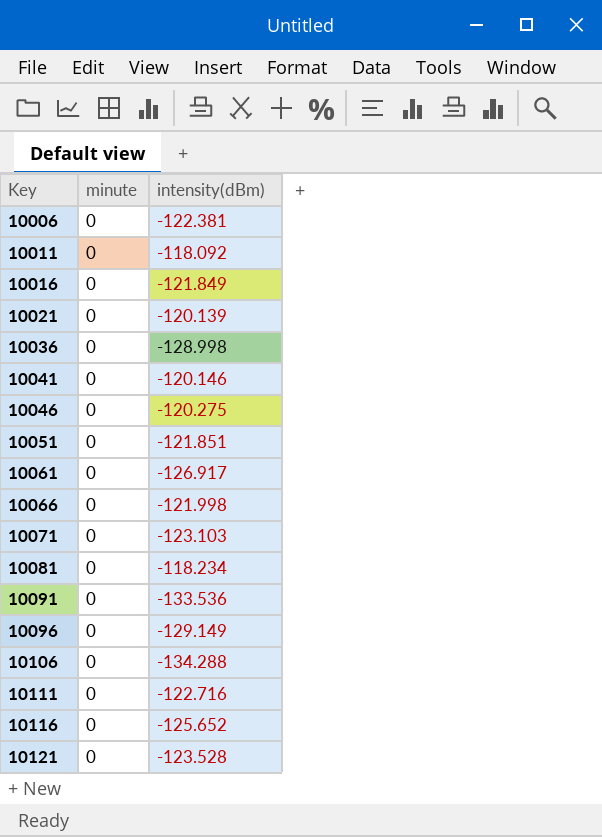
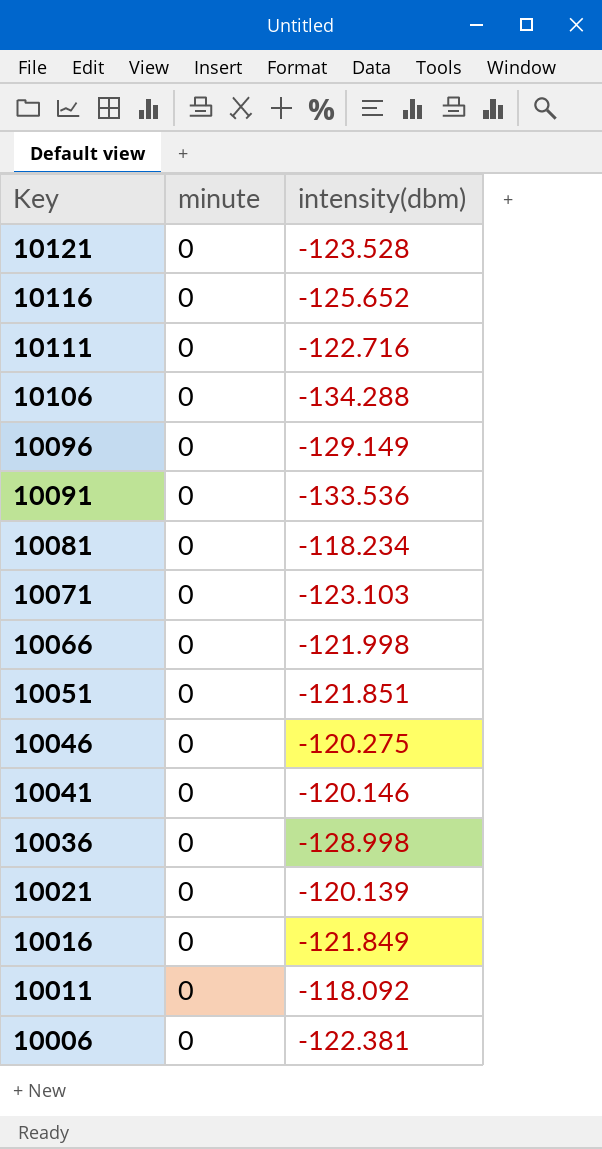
row order: Key ascending -> Key descending
column name: intensity(dBm) -> intensity(dbm)
row 10061: 0 | -126.917 -> none

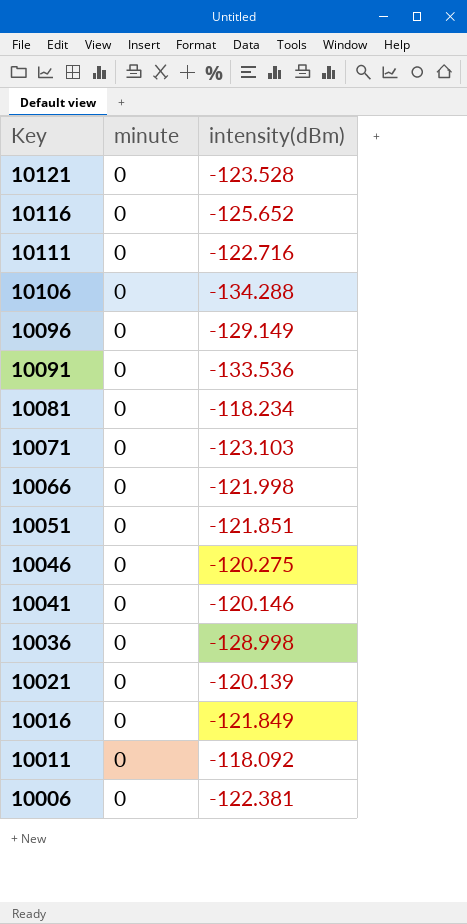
column name: intensity(dbm) -> intensity(dBm)

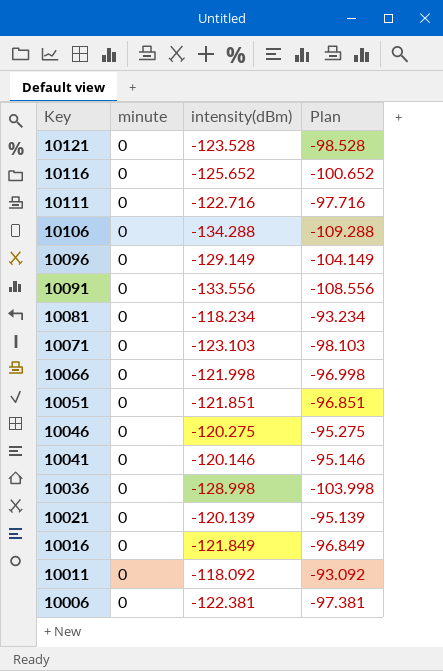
column Plan | formula: none -> [intensity(dBm)] + 25
10091 | intensity(dBm): -133.536 -> -133.556

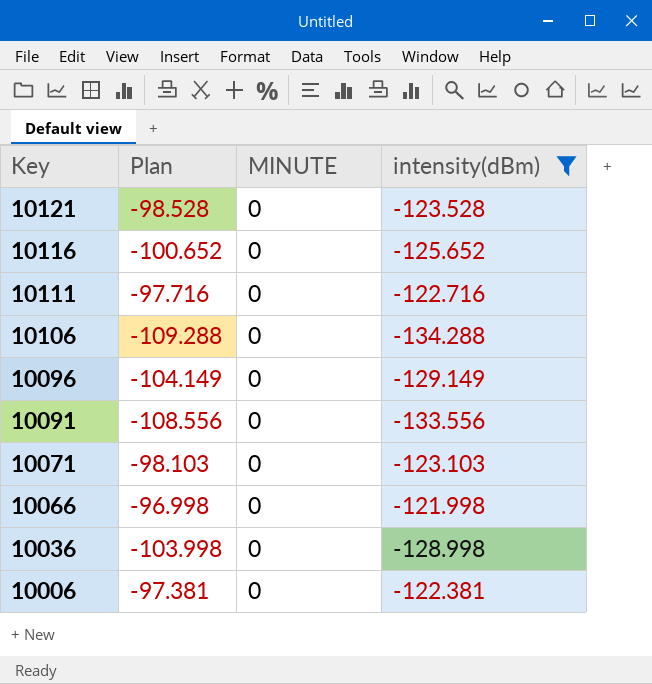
filter: none -> intensity(dBm) <= -121.998
column Plan | position: 4 -> 2
column name: minute -> MINUTE

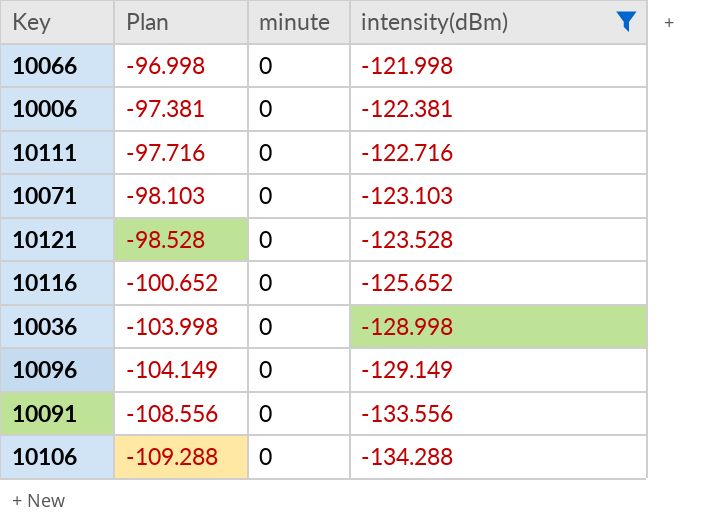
row order: Key descending -> Plan descending
column name: MINUTE -> minute

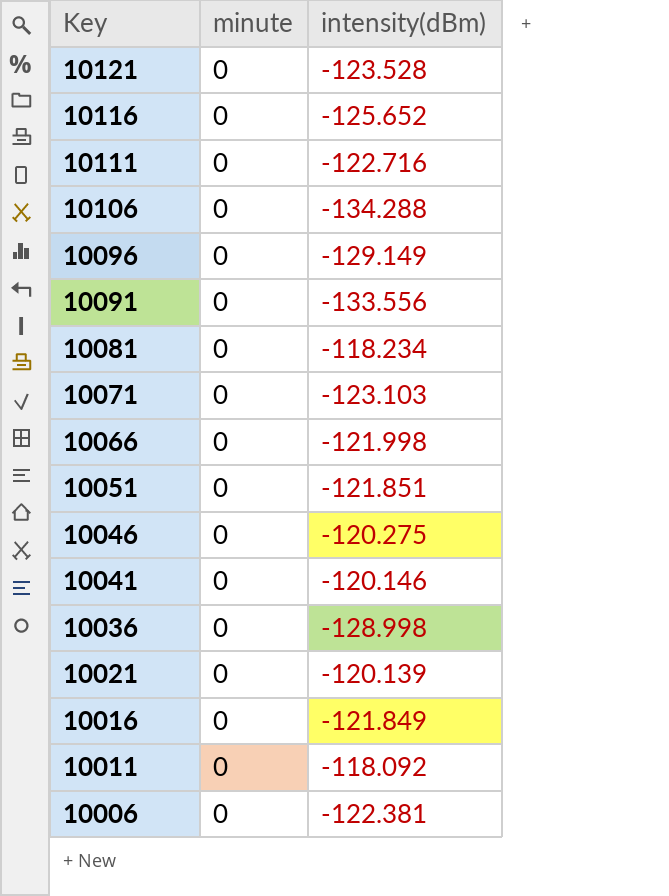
filter: intensity(dBm) <= -121.998 -> none
row order: Plan descending -> Key descending
column Plan | formula: [intensity(dBm)] + 25 -> none

